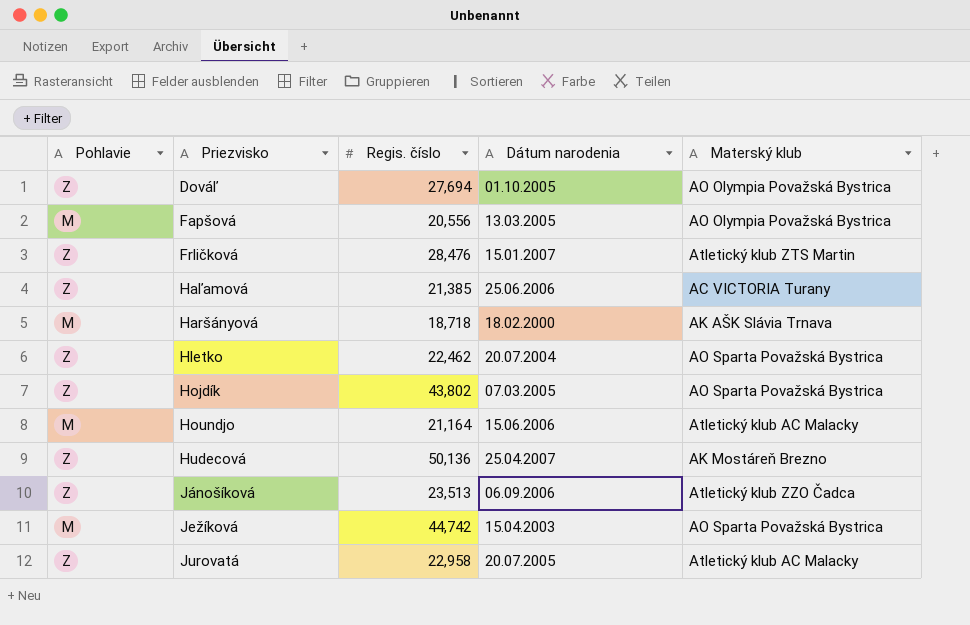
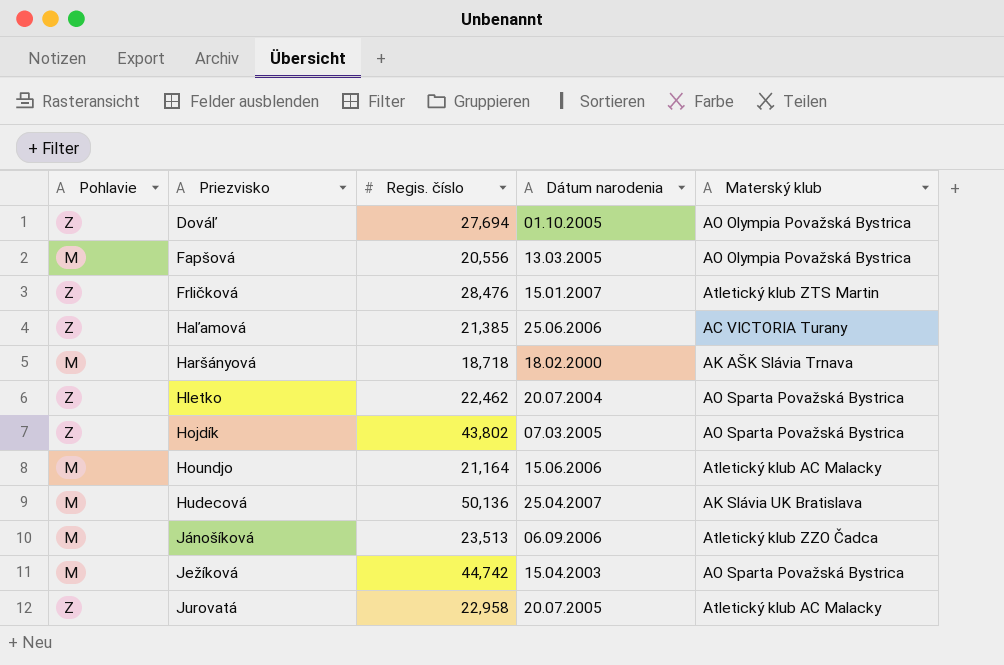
Hudecová | Pohlavie: Z -> M
Hudecová | Materský klub: AK Mostáreň Brezno -> AK Slávia UK Bratislava
Jánošíková | Pohlavie: Z -> M

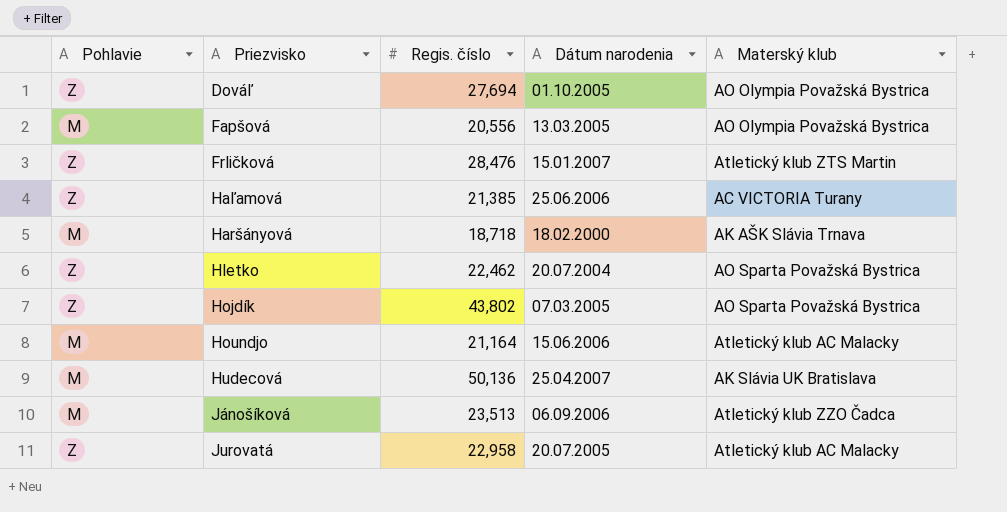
row Ježíková: M | 44,742 | 15.04.2003 | AO Sparta Považská Bystrica -> none

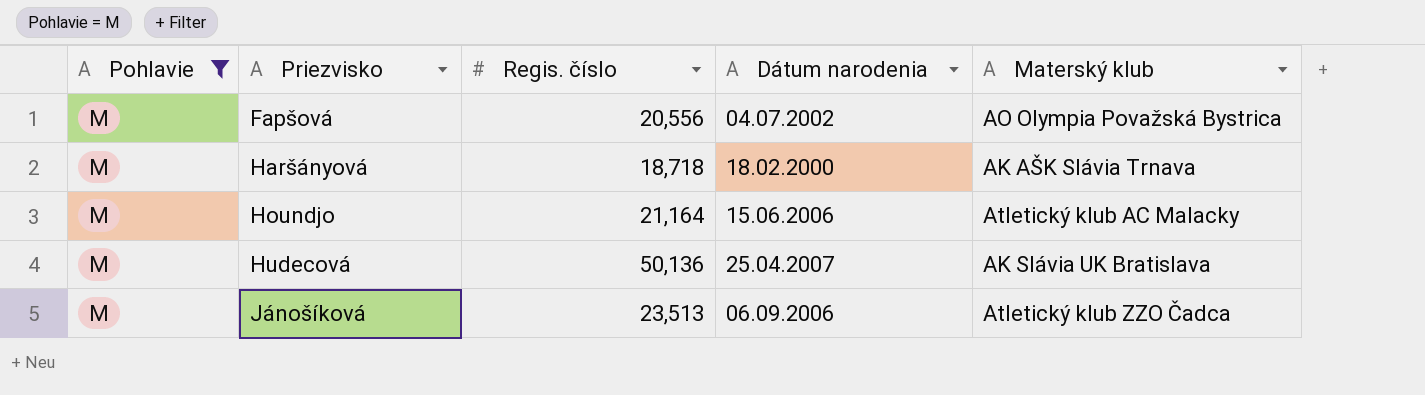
filter: none -> Pohlavie = M
Fapšová | Dátum narodenia: 13.03.2005 -> 04.07.2002

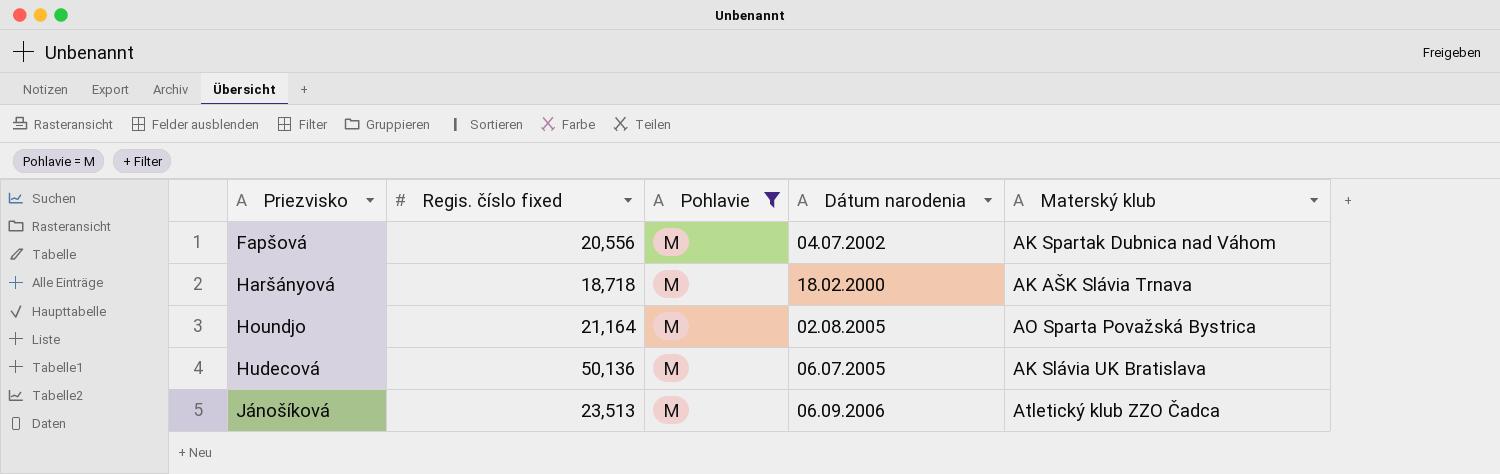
column name: Regis. číslo -> Regis. číslo fixed
column Pohlavie | position: 1 -> 3
Fapšová | Materský klub: AO Olympia Považská Bystrica -> AK Spartak Dubnica nad Váhom
Houndjo | Dátum narodenia: 15.06.2006 -> 02.08.2005
Houndjo | Materský klub: Atletický klub AC Malacky -> AO Sparta Považská Bystrica
Hudecová | Dátum narodenia: 25.04.2007 -> 06.07.2005

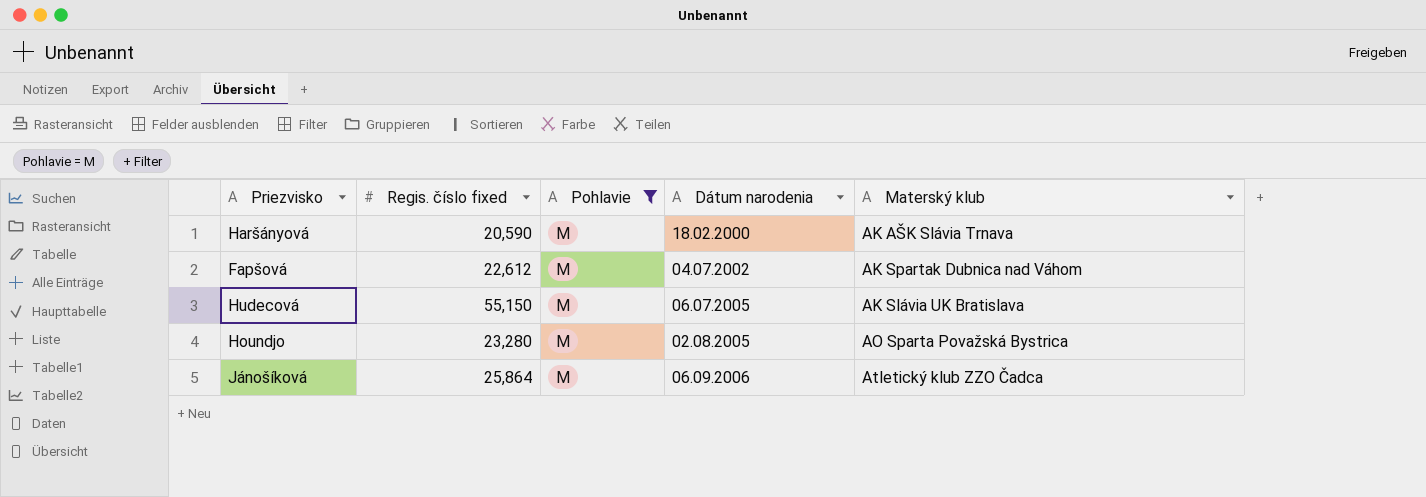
row order: Priezvisko ascending -> Dátum narodenia ascending
Haršányová | Regis. číslo fixed: 18,718 -> 20,590
Fapšová | Regis. číslo fixed: 20,556 -> 22,612
Hudecová | Regis. číslo fixed: 50,136 -> 55,150
Houndjo | Regis. číslo fixed: 21,164 -> 23,280
Jánošíková | Regis. číslo fixed: 23,513 -> 25,864

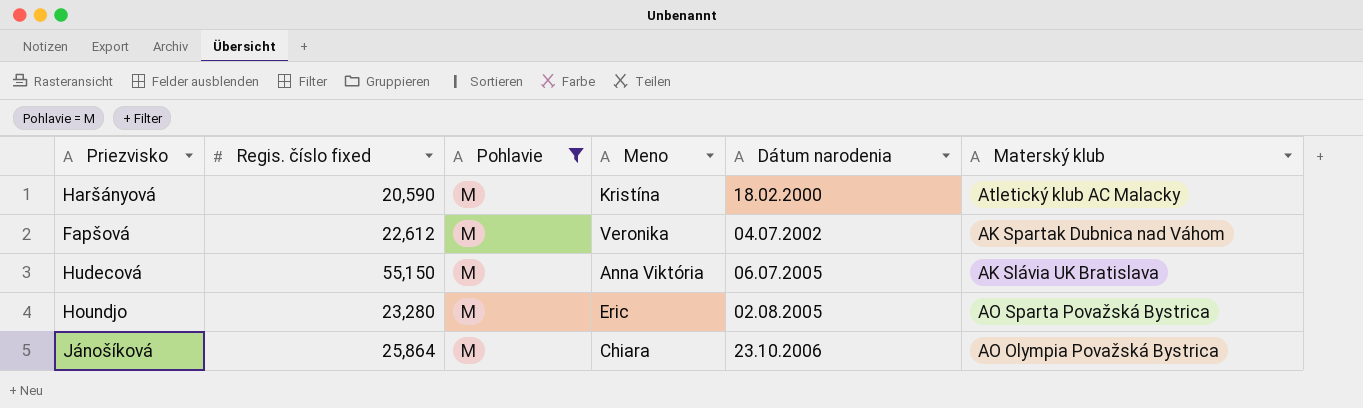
column Meno | position: none -> 4
Haršányová | Materský klub: AK AŠK Slávia Trnava -> Atletický klub AC Malacky
Jánošíková | Dátum narodenia: 06.09.2006 -> 23.10.2006
Jánošíková | Materský klub: Atletický klub ZZO Čadca -> AO Olympia Považská Bystrica

